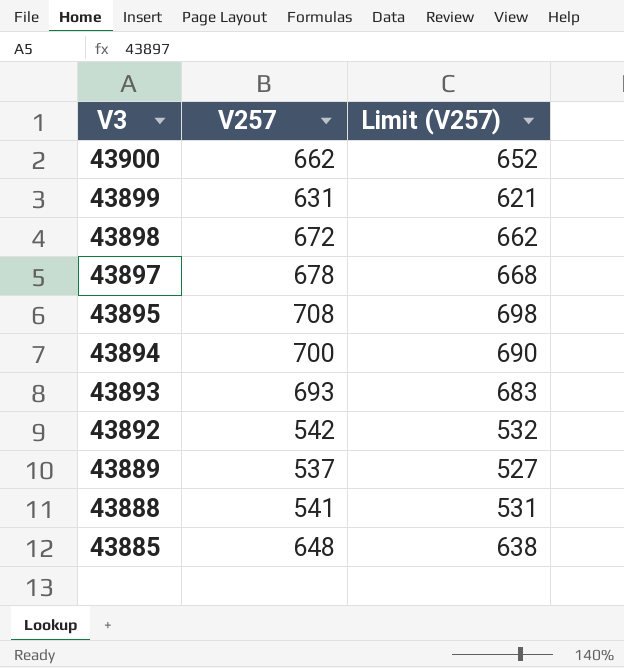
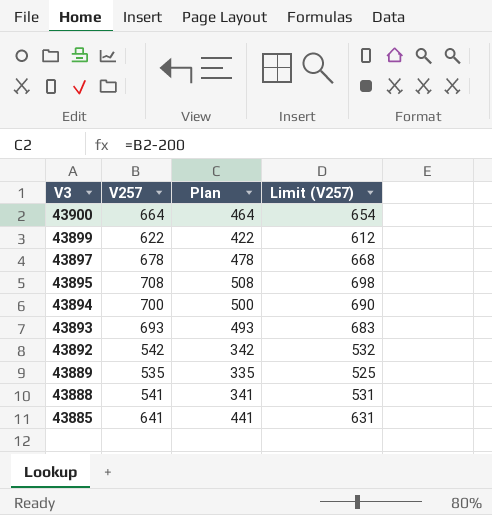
column Plan | formula: none -> [V257] - 200
row 43898: 672 | 662 -> none
43900 | V257: 662 -> 664
43900 | Limit (V257): 652 -> 654
43899 | V257: 631 -> 622
43899 | Limit (V257): 621 -> 612
43889 | V257: 537 -> 535
43889 | Limit (V257): 527 -> 525
43885 | V257: 648 -> 641
43885 | Limit (V257): 638 -> 631

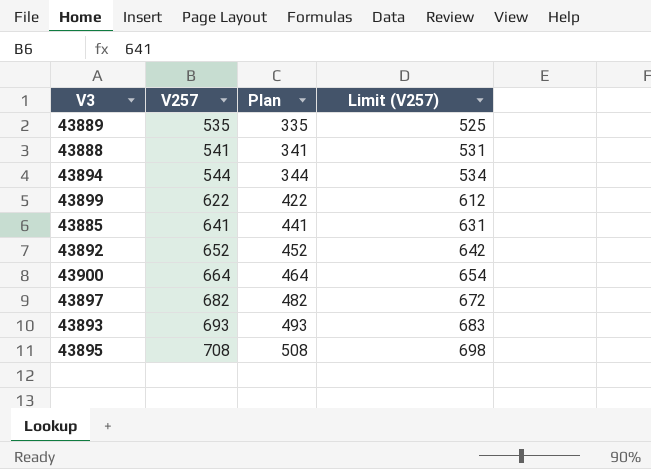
row order: V3 descending -> V257 ascending
43894 | V257: 700 -> 544
43894 | Plan: 500 -> 344
43894 | Limit (V257): 690 -> 534
43892 | V257: 542 -> 652
43892 | Plan: 342 -> 452
43892 | Limit (V257): 532 -> 642
43897 | V257: 678 -> 682
43897 | Plan: 478 -> 482
43897 | Limit (V257): 668 -> 672

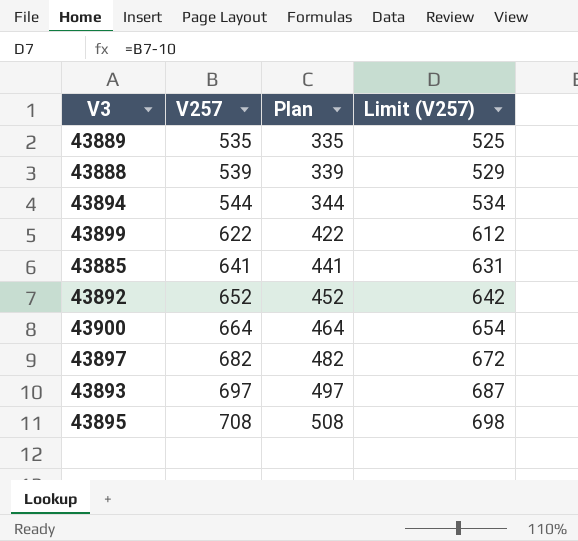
43888 | V257: 541 -> 539
43888 | Plan: 341 -> 339
43888 | Limit (V257): 531 -> 529
43893 | V257: 693 -> 697
43893 | Plan: 493 -> 497
43893 | Limit (V257): 683 -> 687

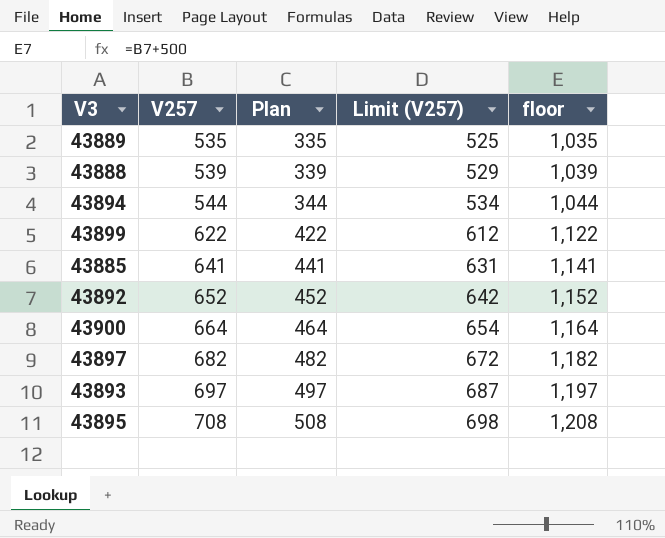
column floor | formula: none -> [V257] + 500

